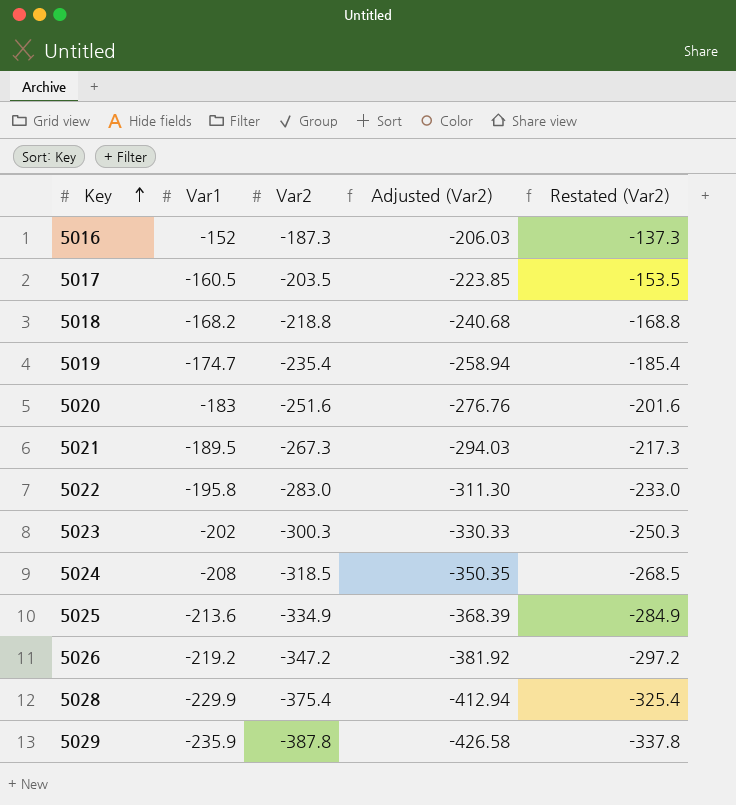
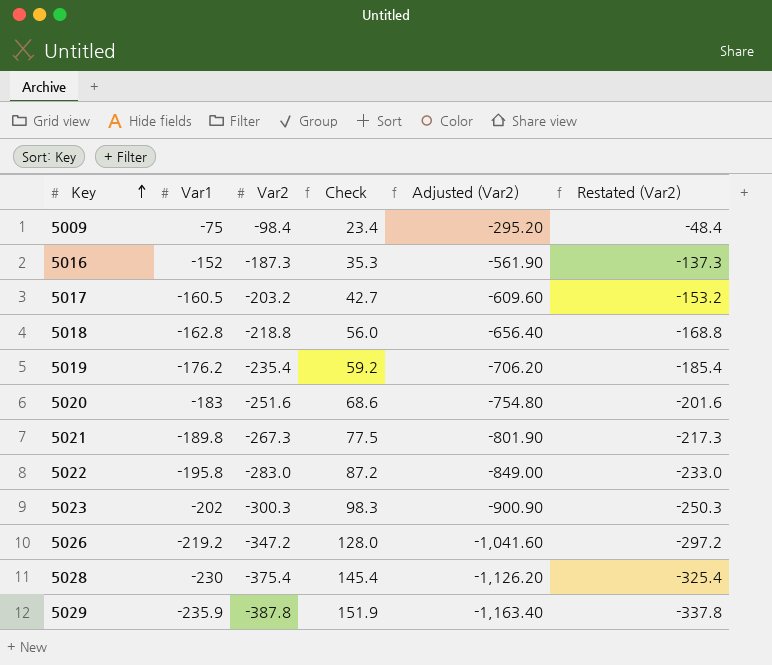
column Check | formula: none -> [Var1] - [Var2]
column Adjusted (Var2) | formula: [Var2] * 1.1 -> [Var2] * 3
row 5024: -208 | -318.5 | -350.35 | -268.5 -> none
row 5025: -213.6 | -334.9 | -368.39 | -284.9 -> none
row 5009: none -> -75 | -98.4 | 23.4 | -295.20 | -48.4
5017 | Var2: -203.5 -> -203.2
5017 | Restated (Var2): -153.5 -> -153.2
5018 | Var1: -168.2 -> -162.8
5019 | Var1: -174.7 -> -176.2
5021 | Var1: -189.5 -> -189.8
5028 | Var1: -229.9 -> -230

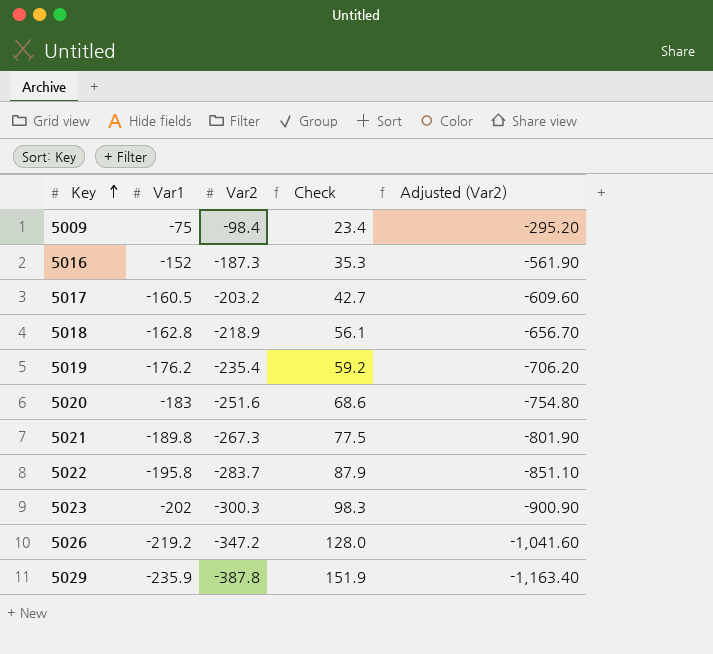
column Restated (Var2) | formula: [Var2] + 50 -> none
row 5028: -230 | -375.4 | 145.4 | -1,126.20 | -325.4 -> none
5018 | Var2: -218.8 -> -218.9
5018 | Check: 56.0 -> 56.1
5018 | Adjusted (Var2): -656.40 -> -656.70
5022 | Var2: -283.0 -> -283.7
5022 | Check: 87.2 -> 87.9
5022 | Adjusted (Var2): -849.00 -> -851.10

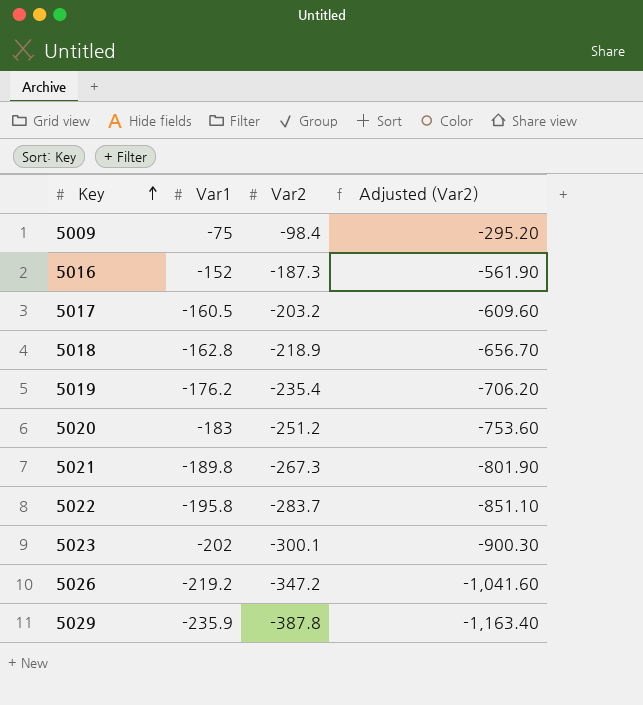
column Check | formula: [Var1] - [Var2] -> none
5020 | Var2: -251.6 -> -251.2
5020 | Adjusted (Var2): -754.80 -> -753.60
5023 | Var2: -300.3 -> -300.1
5023 | Adjusted (Var2): -900.90 -> -900.30

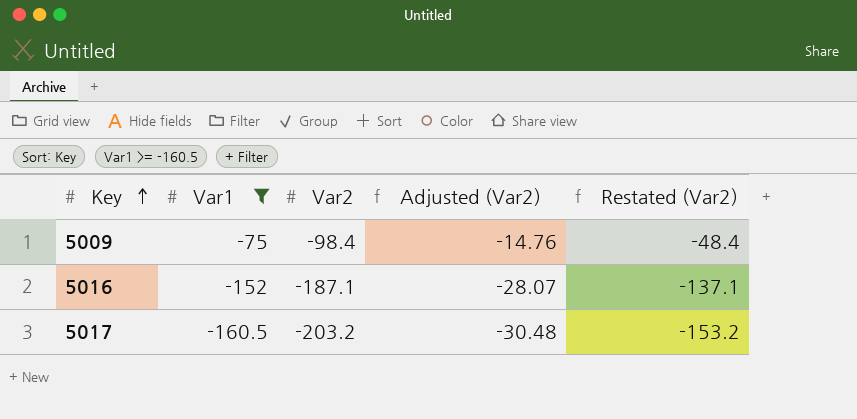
filter: none -> Var1 >= -160.5
column Adjusted (Var2) | formula: [Var2] * 3 -> [Var2] * 0.15
column Restated (Var2) | formula: none -> [Var2] + 50
5016 | Var2: -187.3 -> -187.1

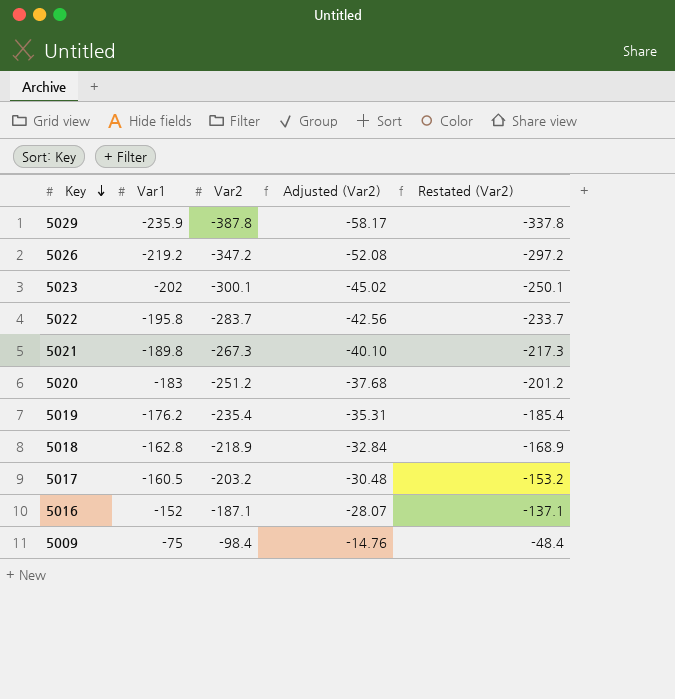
filter: Var1 >= -160.5 -> none
row order: Key ascending -> Key descending

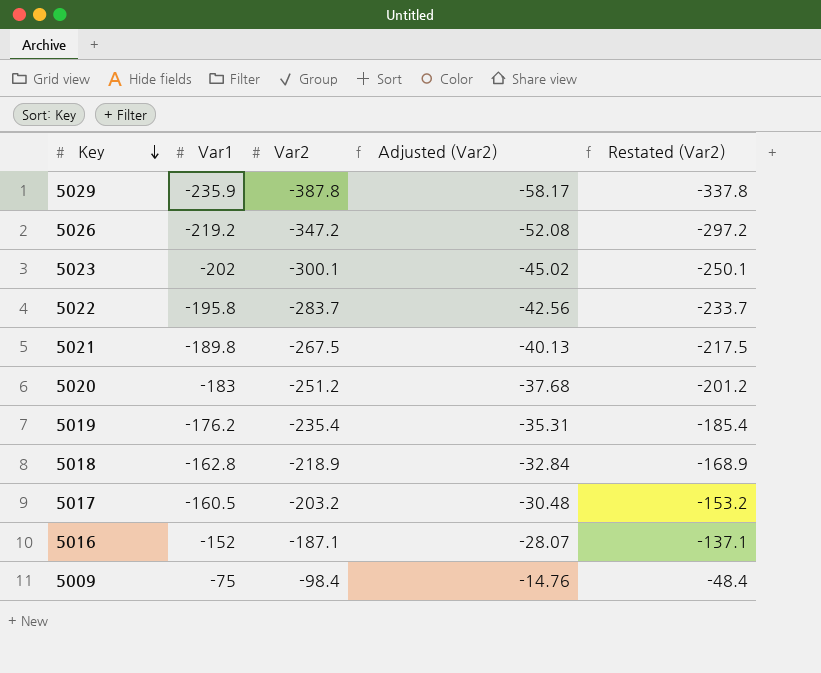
5021 | Var2: -267.3 -> -267.5
5021 | Adjusted (Var2): -40.10 -> -40.13
5021 | Restated (Var2): -217.3 -> -217.5

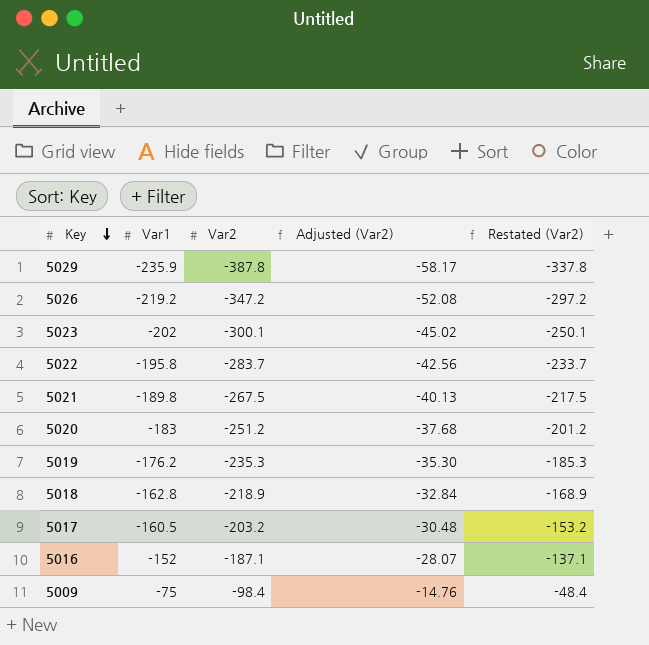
5019 | Var2: -235.4 -> -235.3
5019 | Adjusted (Var2): -35.31 -> -35.30
5019 | Restated (Var2): -185.4 -> -185.3

